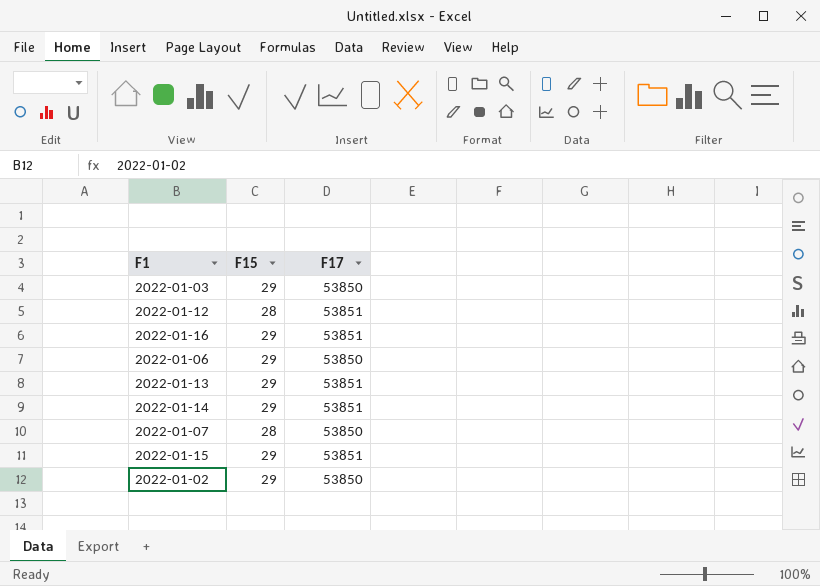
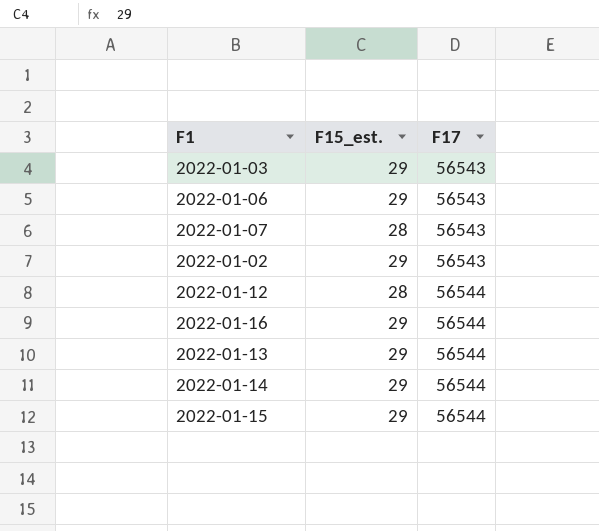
row order: none -> F17 ascending
column name: F15 -> F15_est.
2022-01-03 | F17: 53850 -> 56543
2022-01-06 | F17: 53850 -> 56543
2022-01-07 | F17: 53850 -> 56543
2022-01-02 | F17: 53850 -> 56543
2022-01-12 | F17: 53851 -> 56544
2022-01-16 | F17: 53851 -> 56544
2022-01-13 | F17: 53851 -> 56544
2022-01-14 | F17: 53851 -> 56544
2022-01-15 | F17: 53851 -> 56544

